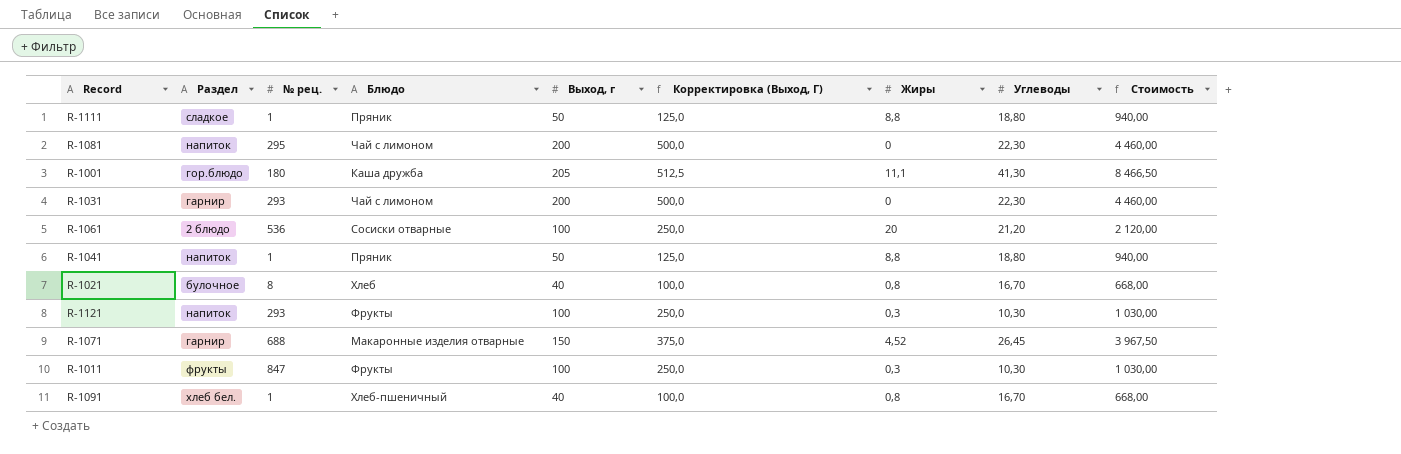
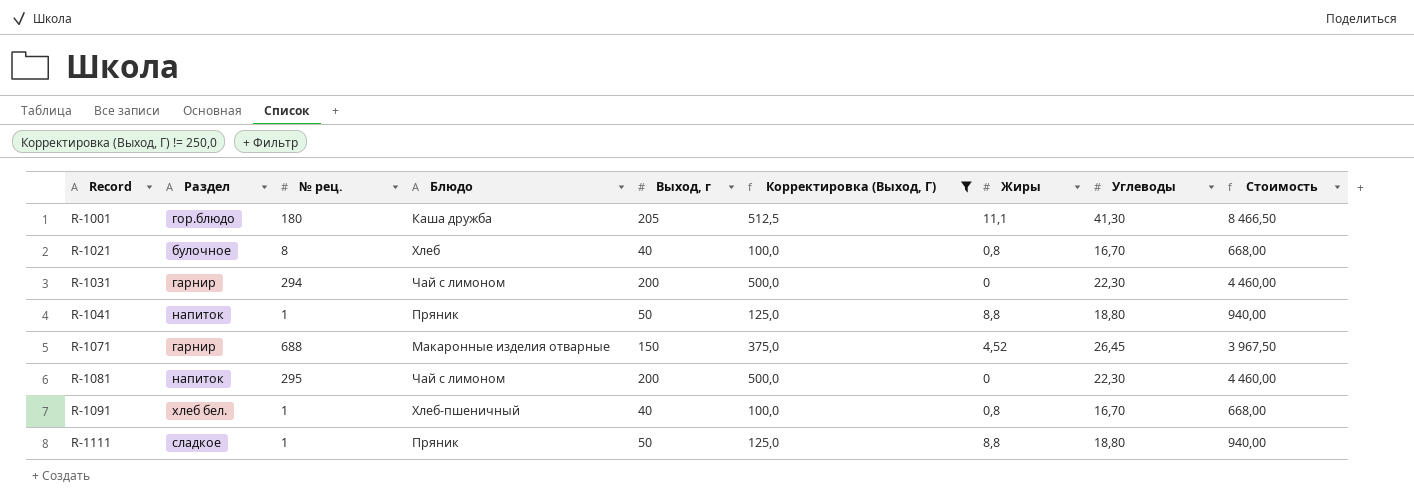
filter: none -> Корректировка (Выход, Г) != 250,0
row order: none -> Record ascending
R-1031 | № рец.: 293 -> 294

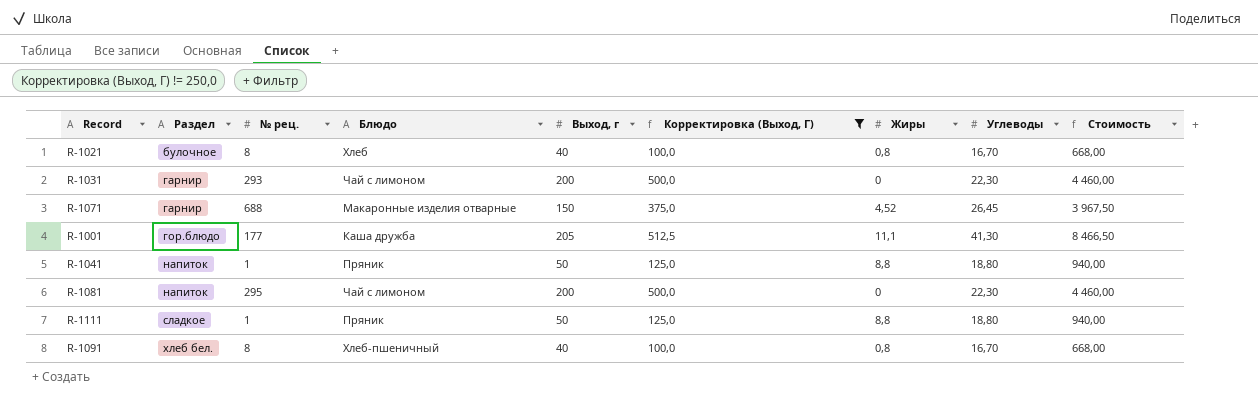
row order: Record ascending -> Раздел ascending
R-1031 | № рец.: 294 -> 293
R-1001 | № рец.: 180 -> 177
R-1091 | № рец.: 1 -> 8

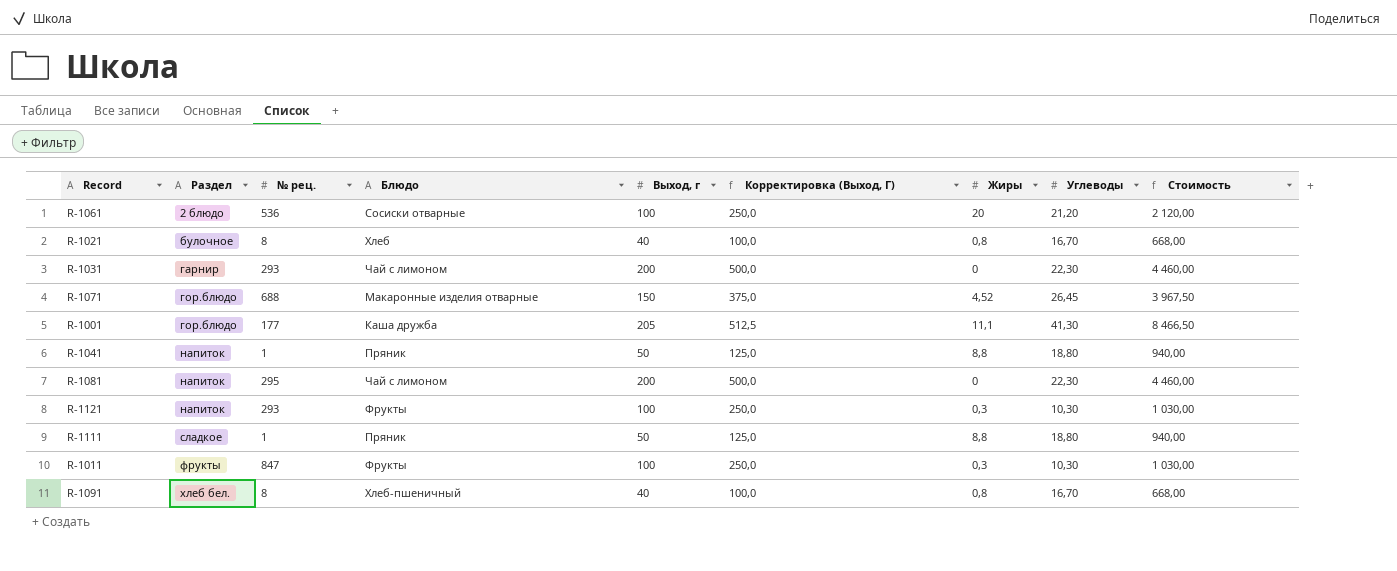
filter: Корректировка (Выход, Г) != 250,0 -> none
R-1071 | Раздел: гарнир -> гор.блюдо

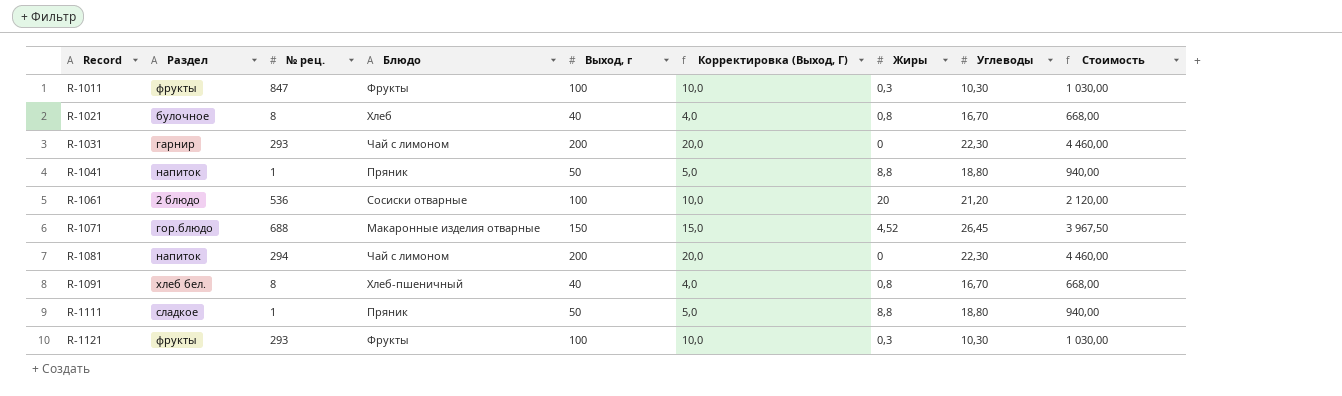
row order: Раздел ascending -> Record ascending
column Корректировка (Выход, Г) | formula: [Выход, г] * 2,5 -> [Выход, г] * 0,1
row R-1001: гор.блюдо | 177 | Каша дружба | 205 | 512,5 | 11,1 | 41,30 | 8 466,50 -> none
R-1081 | № рец.: 295 -> 294
R-1121 | Раздел: напиток -> фрукты

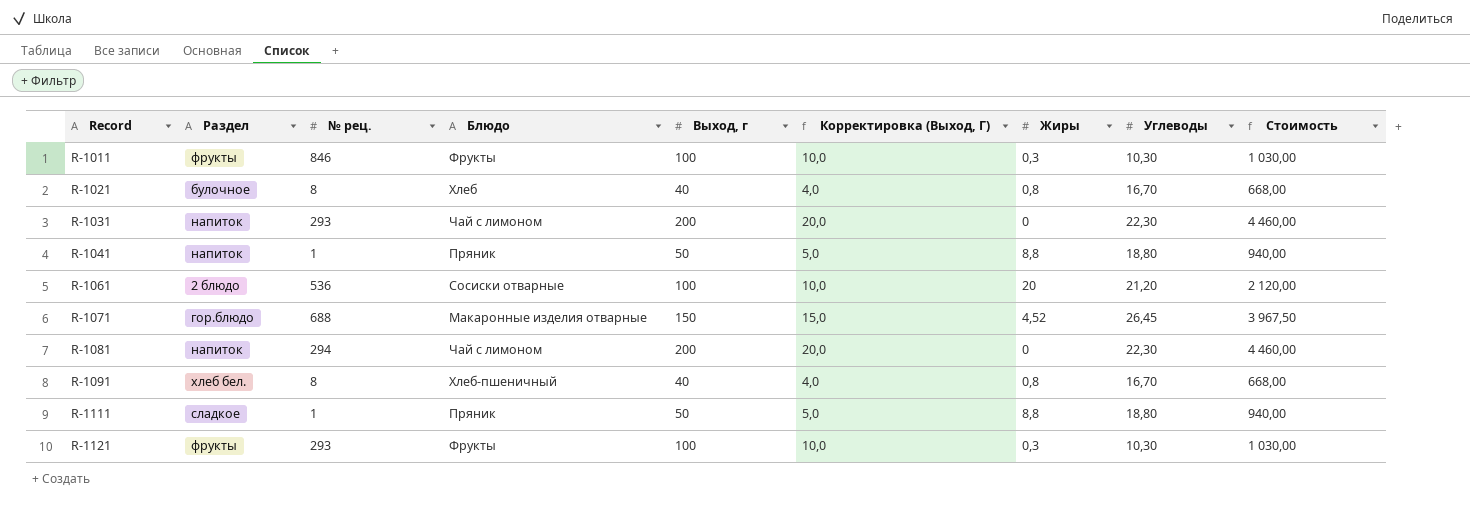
R-1011 | № рец.: 847 -> 846
R-1031 | Раздел: гарнир -> напиток

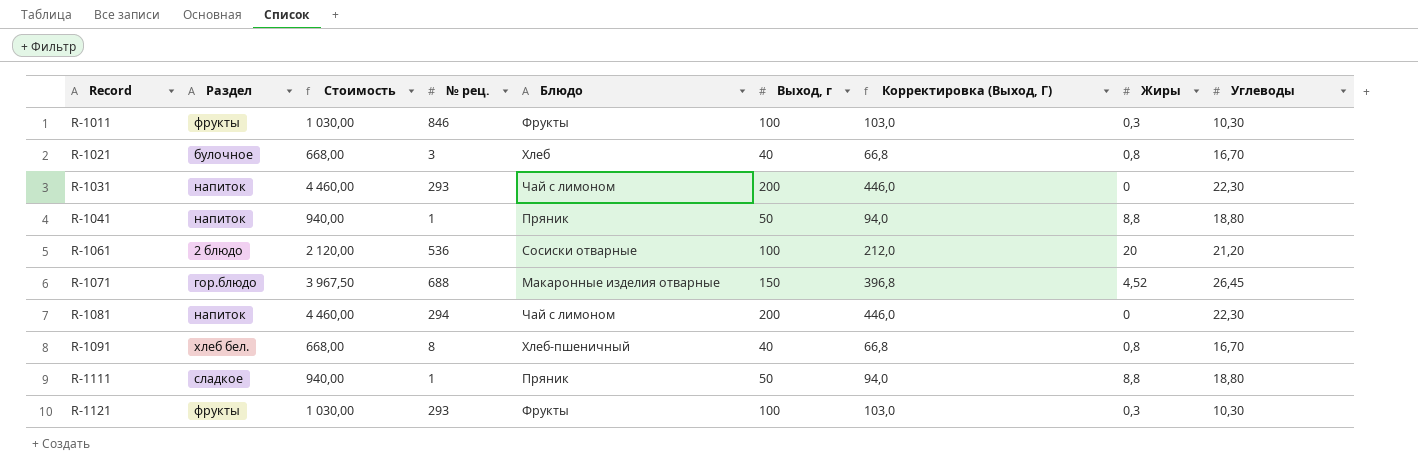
column Стоимость | position: 9 -> 3
column Корректировка (Выход, Г) | formula: [Выход, г] * 0,1 -> [Стоимость] * 0,1
R-1021 | № рец.: 8 -> 3

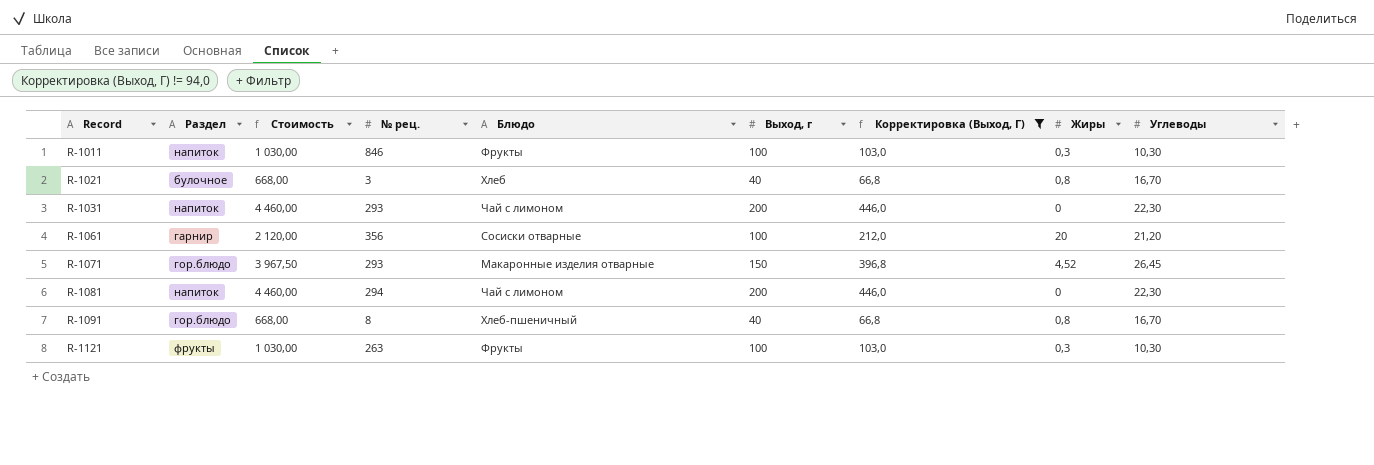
filter: none -> Корректировка (Выход, Г) != 94,0
R-1011 | Раздел: фрукты -> напиток
R-1061 | Раздел: 2 блюдо -> гарнир
R-1061 | № рец.: 536 -> 356
R-1071 | № рец.: 688 -> 293
R-1091 | Раздел: хлеб бел. -> гор.блюдо
R-1121 | № рец.: 293 -> 263

